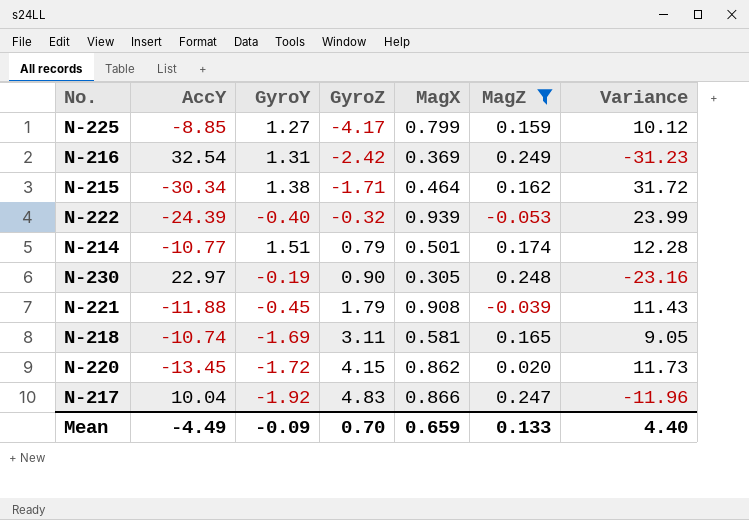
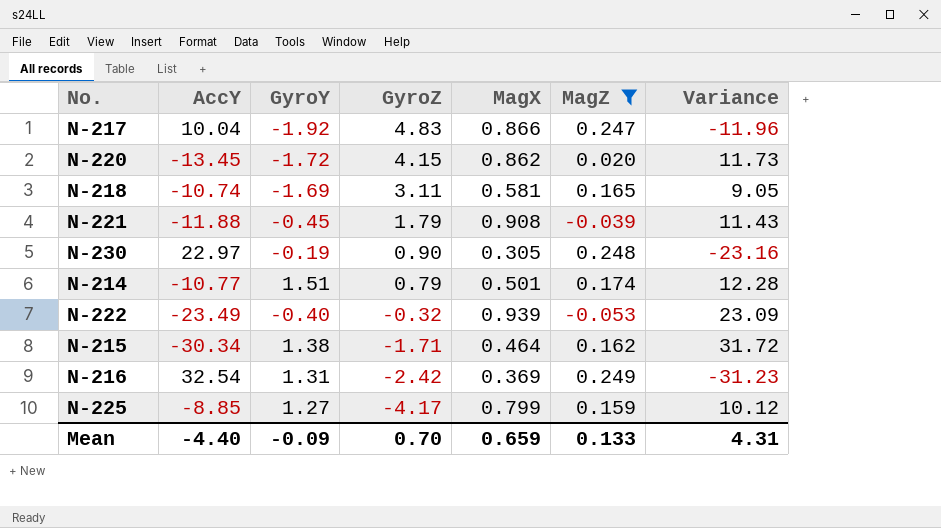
row order: GyroZ ascending -> GyroZ descending
N-222 | AccY: -24.39 -> -23.49
N-222 | Variance: 23.99 -> 23.09
Mean | AccY: -4.49 -> -4.40
Mean | Variance: 4.40 -> 4.31

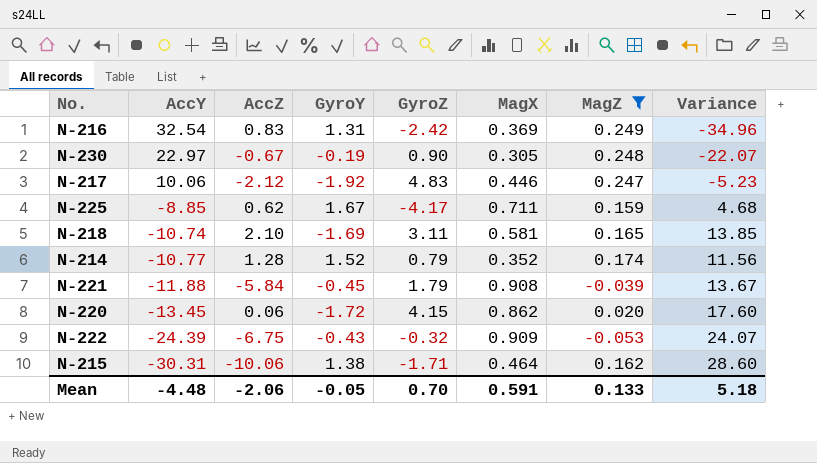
row order: GyroZ descending -> AccY descending
column AccZ | position: none -> 3
column Variance | formula: [GyroY] - [AccY] -> [GyroZ] - [AccY]
N-217 | AccY: 10.04 -> 10.06
N-217 | MagX: 0.866 -> 0.446
N-225 | GyroY: 1.27 -> 1.67
N-225 | MagX: 0.799 -> 0.711
N-214 | GyroY: 1.51 -> 1.52
N-214 | MagX: 0.501 -> 0.352
N-222 | AccY: -23.49 -> -24.39
N-222 | GyroY: -0.40 -> -0.43
N-222 | MagX: 0.939 -> 0.909
N-215 | AccY: -30.34 -> -30.31
Mean | AccY: -4.40 -> -4.48
Mean | GyroY: -0.09 -> -0.05
Mean | MagX: 0.659 -> 0.591
Mean | Variance: 4.31 -> 5.18

